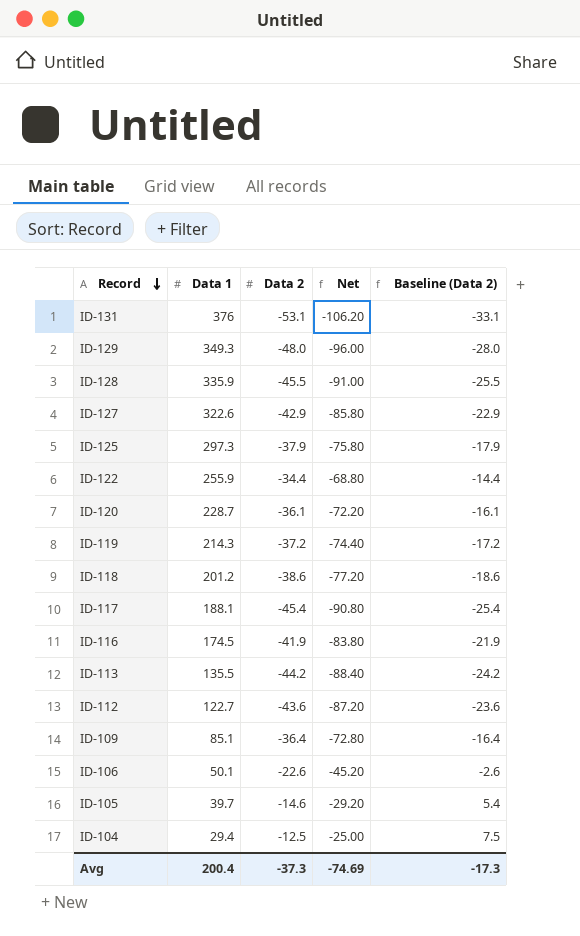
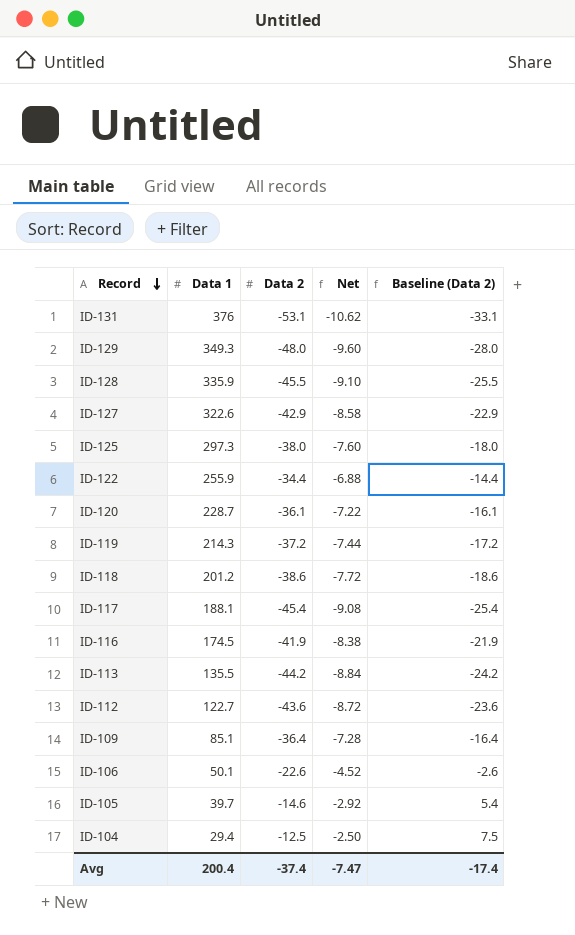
column Net | formula: [Data 2] * 2 -> [Data 2] * 0.2
ID-125 | Data 2: -37.9 -> -38.0
ID-125 | Baseline (Data 2): -17.9 -> -18.0
Avg | Data 2: -37.3 -> -37.4
Avg | Net: -74.69 -> -7.47
Avg | Baseline (Data 2): -17.3 -> -17.4

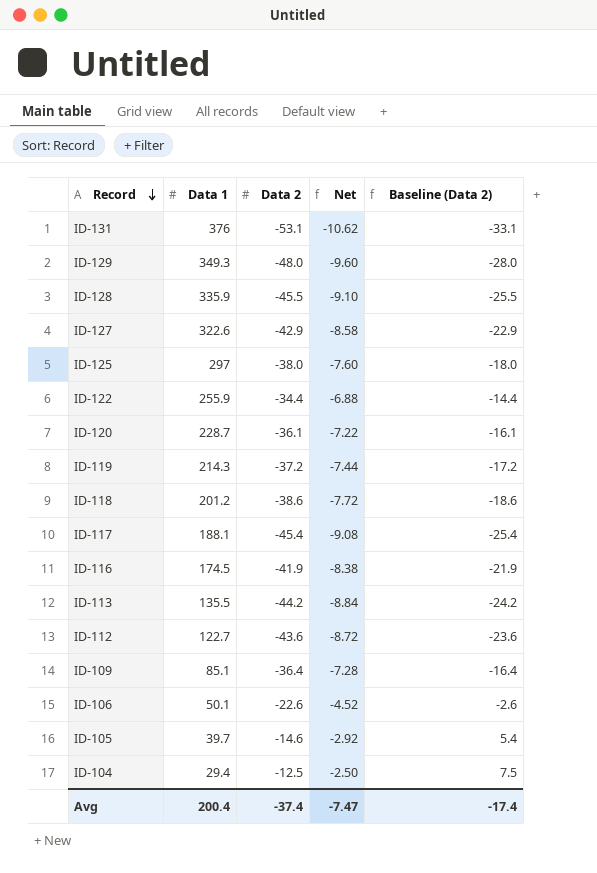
ID-125 | Data 1: 297.3 -> 297

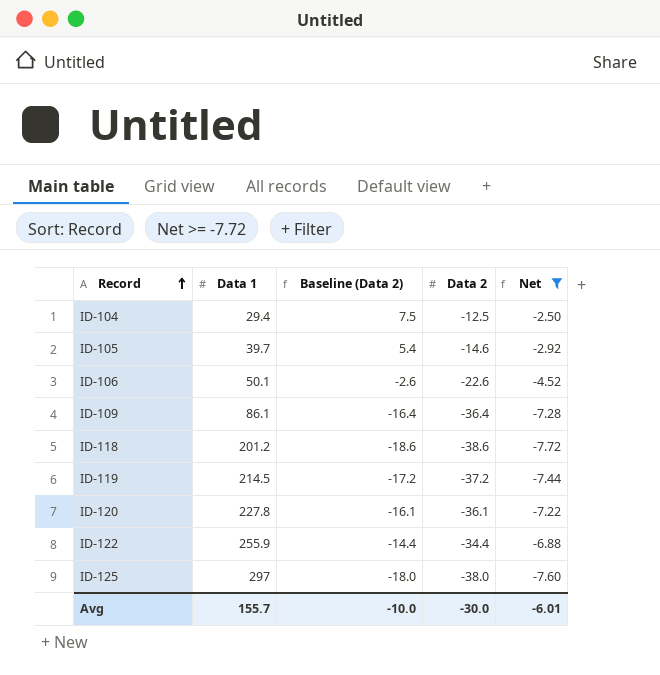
filter: none -> Net >= -7.72
row order: Record descending -> Record ascending
column Baseline (Data 2) | position: 5 -> 3
ID-109 | Data 1: 85.1 -> 86.1
ID-119 | Data 1: 214.3 -> 214.5
ID-120 | Data 1: 228.7 -> 227.8
Avg | Data 1: 200.4 -> 155.7
Avg | Baseline (Data 2): -17.4 -> -10.0
Avg | Data 2: -37.4 -> -30.0
Avg | Net: -7.47 -> -6.01

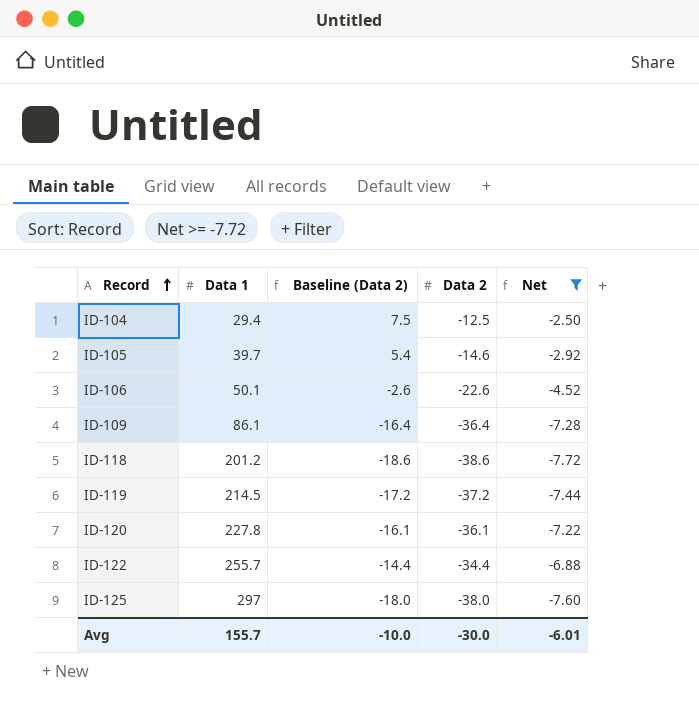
ID-122 | Data 1: 255.9 -> 255.7

